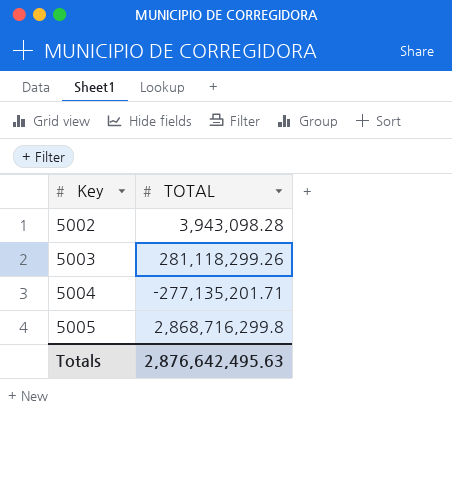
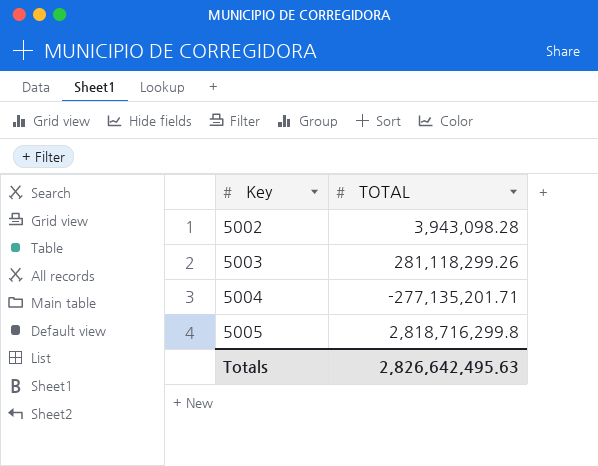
5005 | TOTAL: 2,868,716,299.8 -> 2,818,716,299.8
Totals | TOTAL: 2,876,642,495.63 -> 2,826,642,495.63

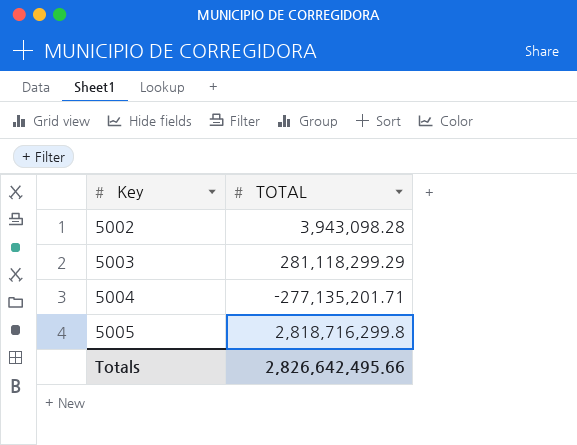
5003 | TOTAL: 281,118,299.26 -> 281,118,299.29
Totals | TOTAL: 2,826,642,495.63 -> 2,826,642,495.66

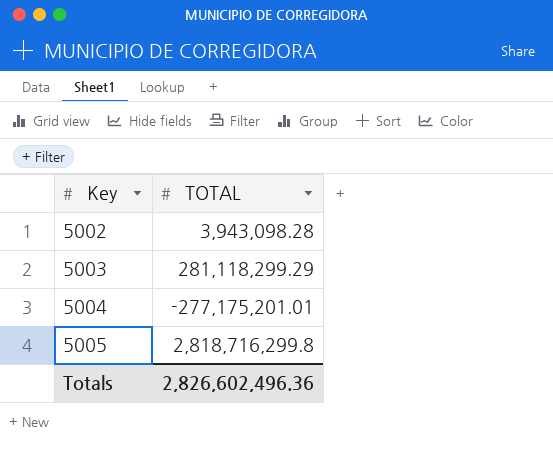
5004 | TOTAL: -277,135,201.71 -> -277,175,201.01
Totals | TOTAL: 2,826,642,495.66 -> 2,826,602,496.36

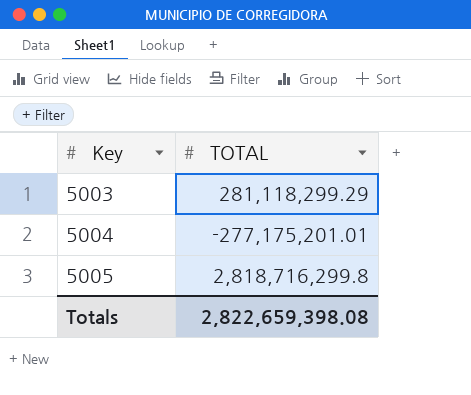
row 5002: 3,943,098.28 -> none
Totals | TOTAL: 2,826,602,496.36 -> 2,822,659,398.08

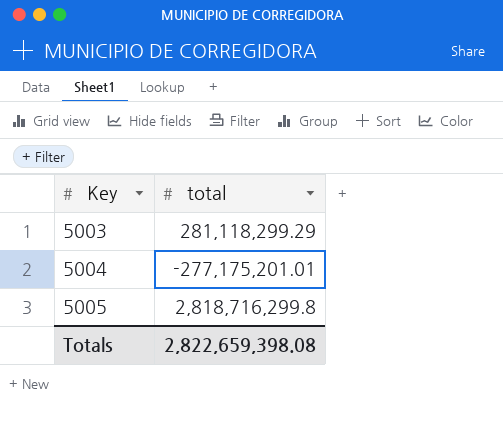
column name: TOTAL -> total

